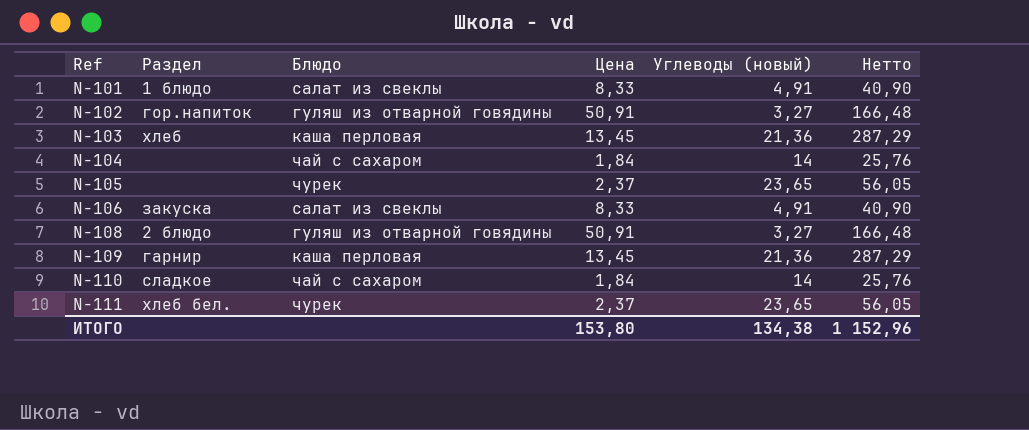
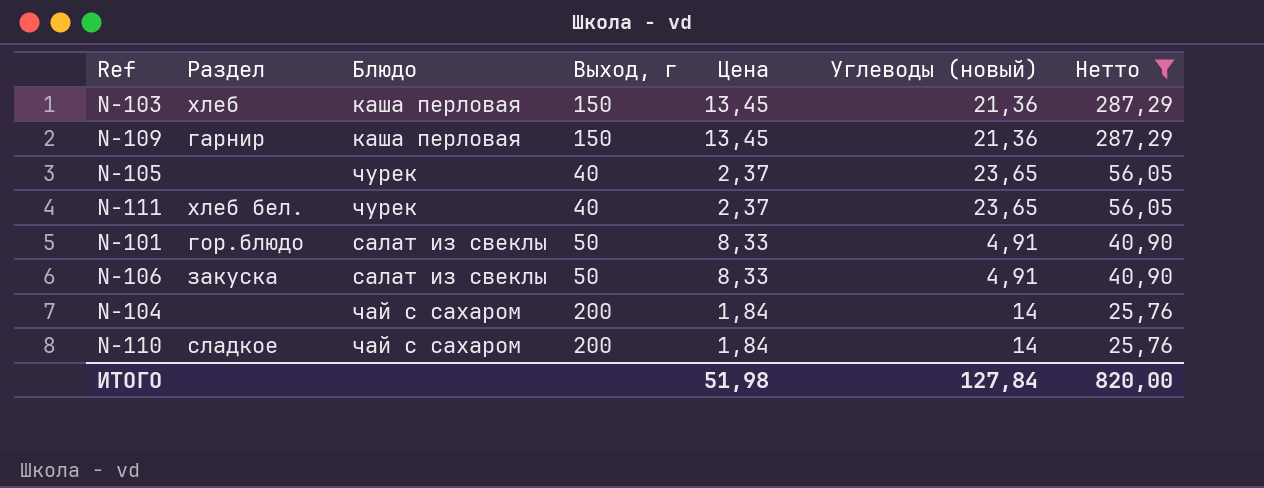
filter: none -> Нетто != 166,48
row order: Ref ascending -> Нетто descending
column Выход, г | position: none -> 4
N-101 | Раздел: 1 блюдо -> гор.блюдо
ИТОГО | Цена: 153,80 -> 51,98
ИТОГО | Углеводы (новый): 134,38 -> 127,84
ИТОГО | Нетто: 1 152,96 -> 820,00

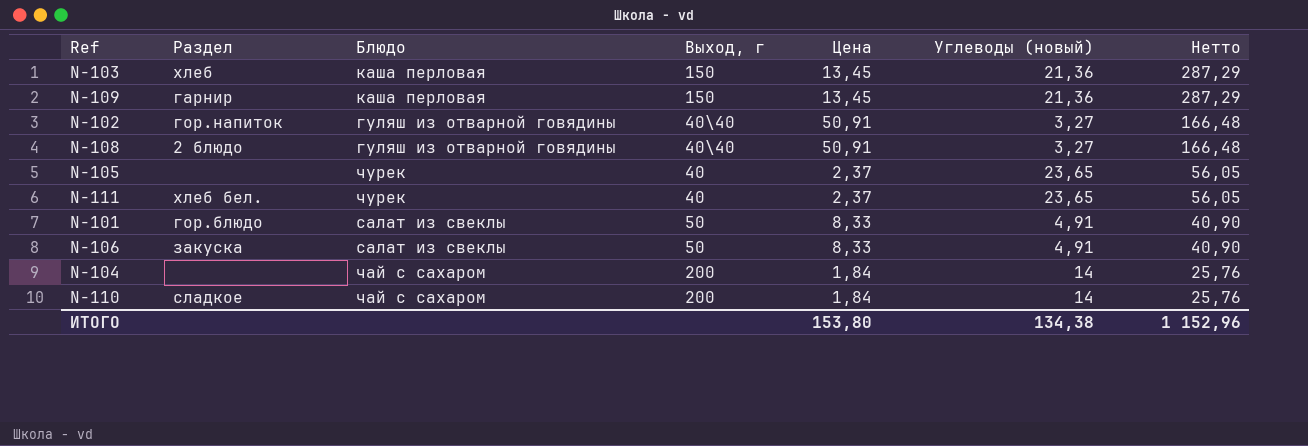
filter: Нетто != 166,48 -> none
ИТОГО | Цена: 51,98 -> 153,80
ИТОГО | Углеводы (новый): 127,84 -> 134,38
ИТОГО | Нетто: 820,00 -> 1 152,96

